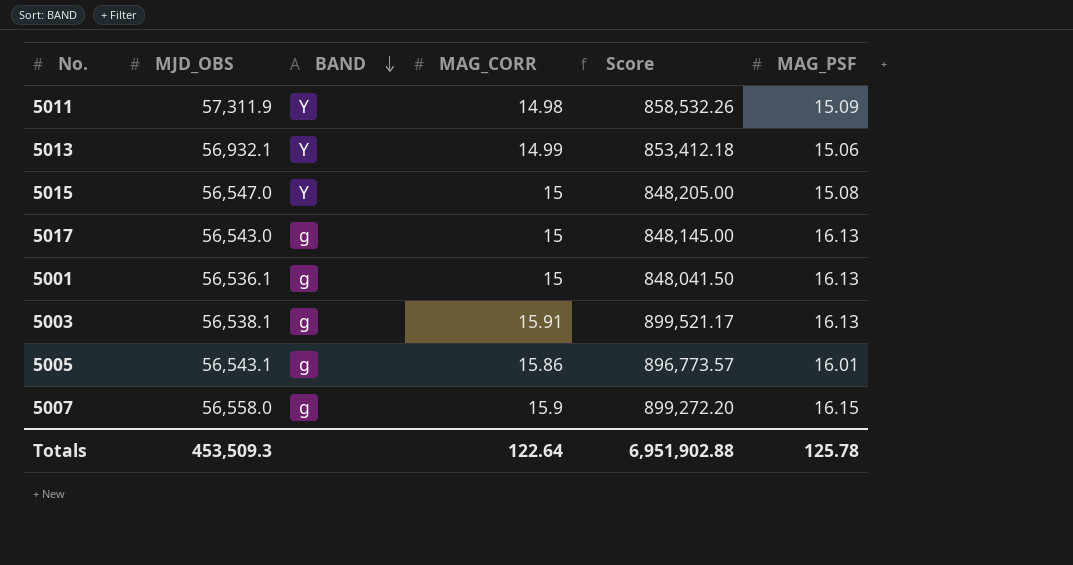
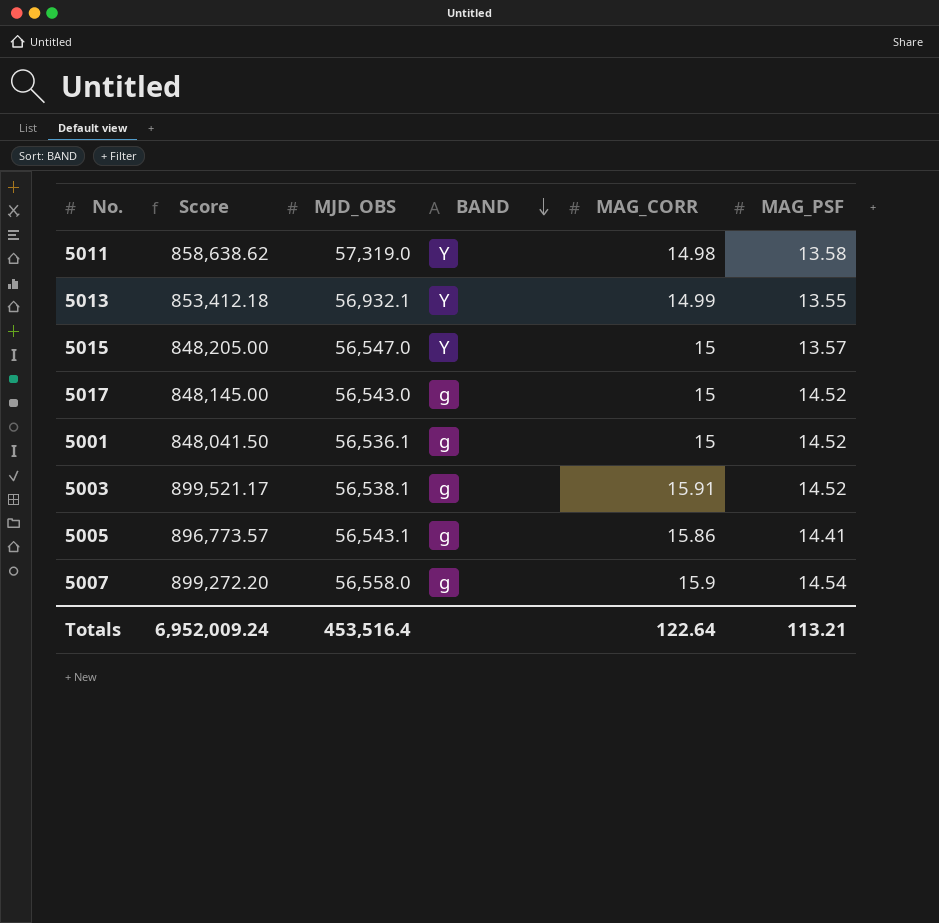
column Score | position: 5 -> 2
5011 | Score: 858,532.26 -> 858,638.62
5011 | MJD_OBS: 57,311.9 -> 57,319.0
5011 | MAG_PSF: 15.09 -> 13.58
5013 | MAG_PSF: 15.06 -> 13.55
5015 | MAG_PSF: 15.08 -> 13.57
5017 | MAG_PSF: 16.13 -> 14.52
5001 | MAG_PSF: 16.13 -> 14.52
5003 | MAG_PSF: 16.13 -> 14.52
5005 | MAG_PSF: 16.01 -> 14.41
5007 | MAG_PSF: 16.15 -> 14.54
Totals | Score: 6,951,902.88 -> 6,952,009.24
Totals | MJD_OBS: 453,509.3 -> 453,516.4
Totals | MAG_PSF: 125.78 -> 113.21

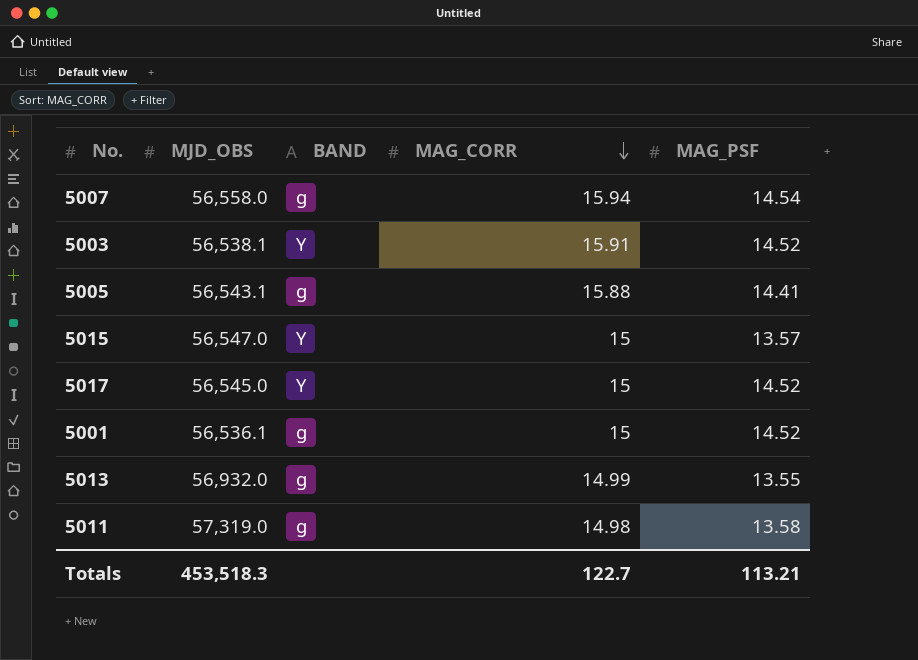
row order: BAND descending -> MAG_CORR descending
column Score | formula: [MJD_OBS] * [MAG_CORR] -> none
5007 | MAG_CORR: 15.9 -> 15.94
5003 | BAND: g -> Y
5005 | MAG_CORR: 15.86 -> 15.88
5017 | MJD_OBS: 56,543.0 -> 56,545.0
5017 | BAND: g -> Y
5013 | MJD_OBS: 56,932.1 -> 56,932.0
5013 | BAND: Y -> g
5011 | BAND: Y -> g
Totals | MJD_OBS: 453,516.4 -> 453,518.3
Totals | MAG_CORR: 122.64 -> 122.7

